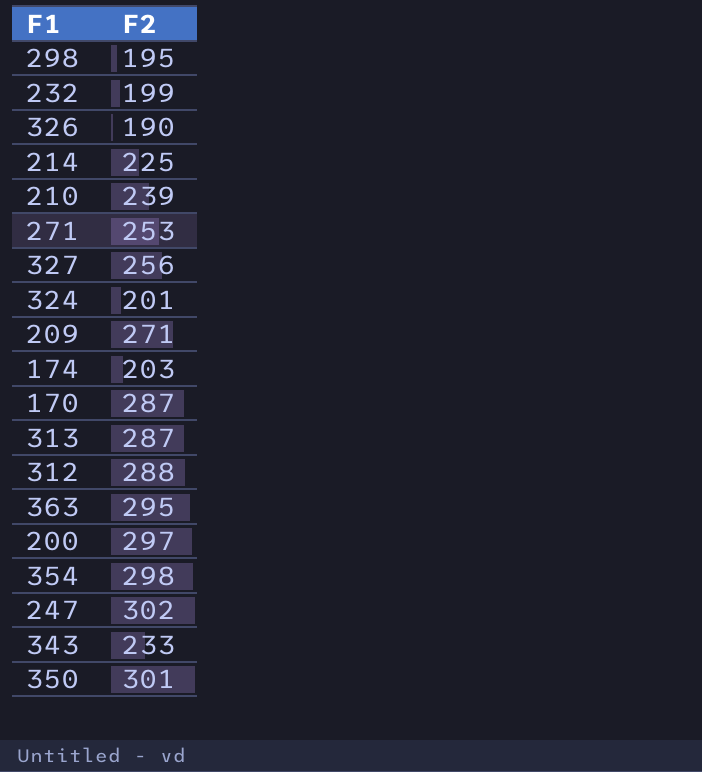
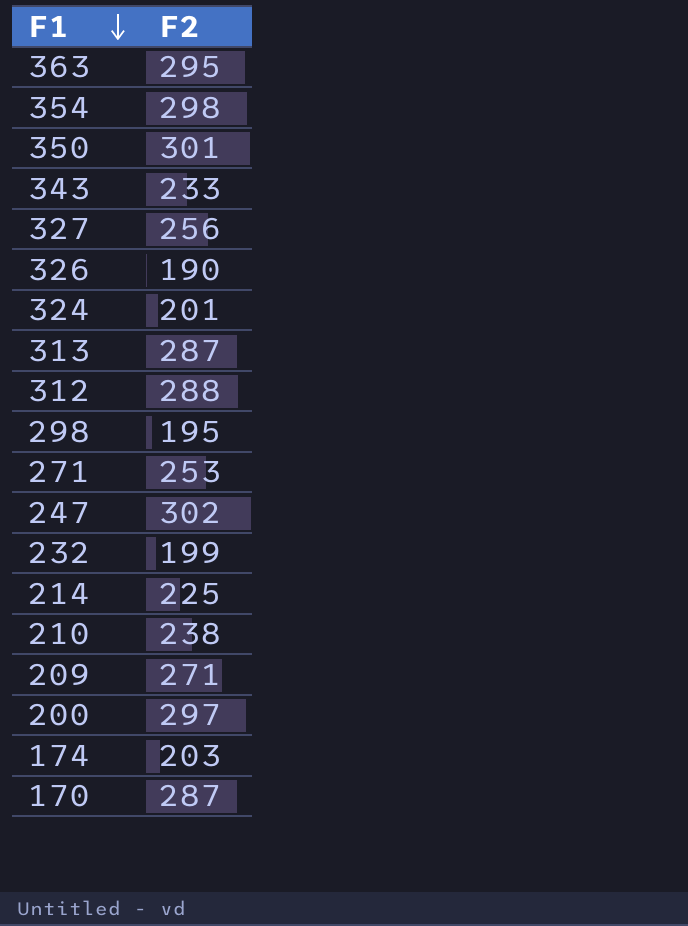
row order: none -> F1 descending
210 | F2: 239 -> 238

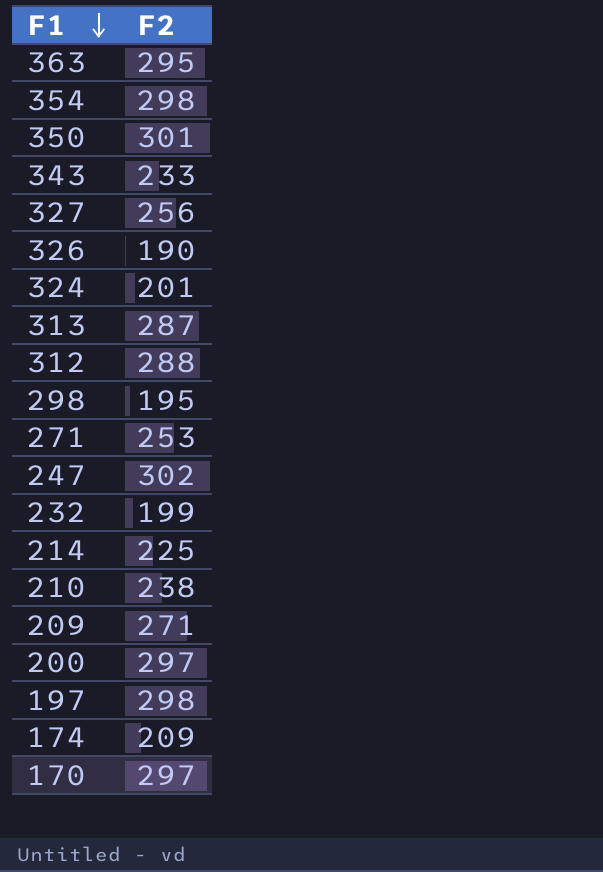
row 197: none -> 298
174 | F2: 203 -> 209
170 | F2: 287 -> 297

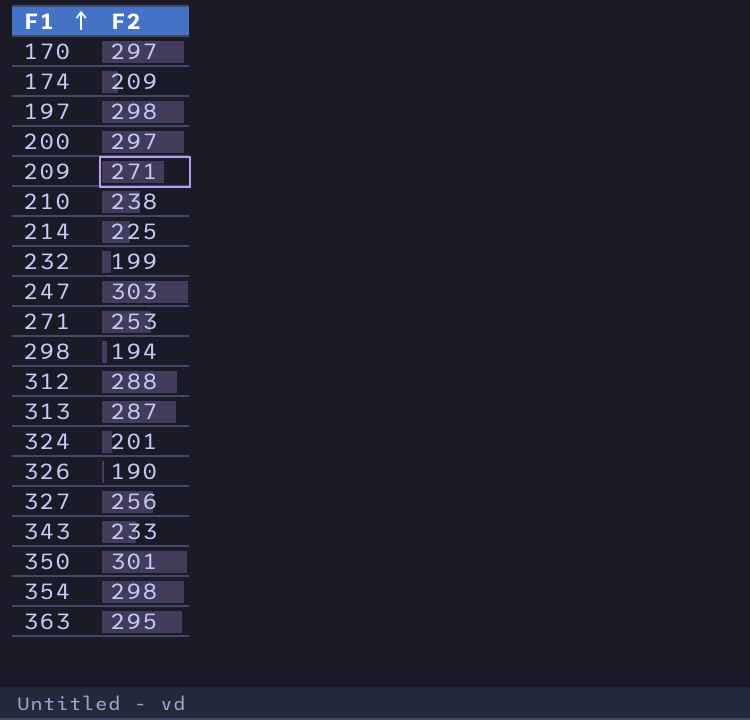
row order: F1 descending -> F1 ascending
247 | F2: 302 -> 303
298 | F2: 195 -> 194

